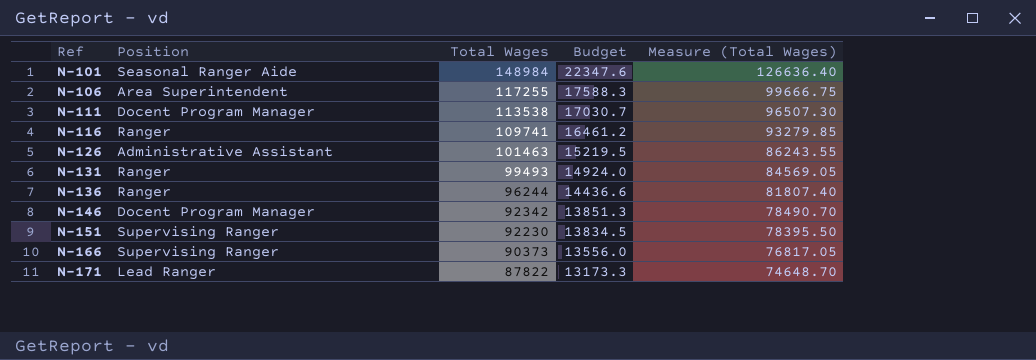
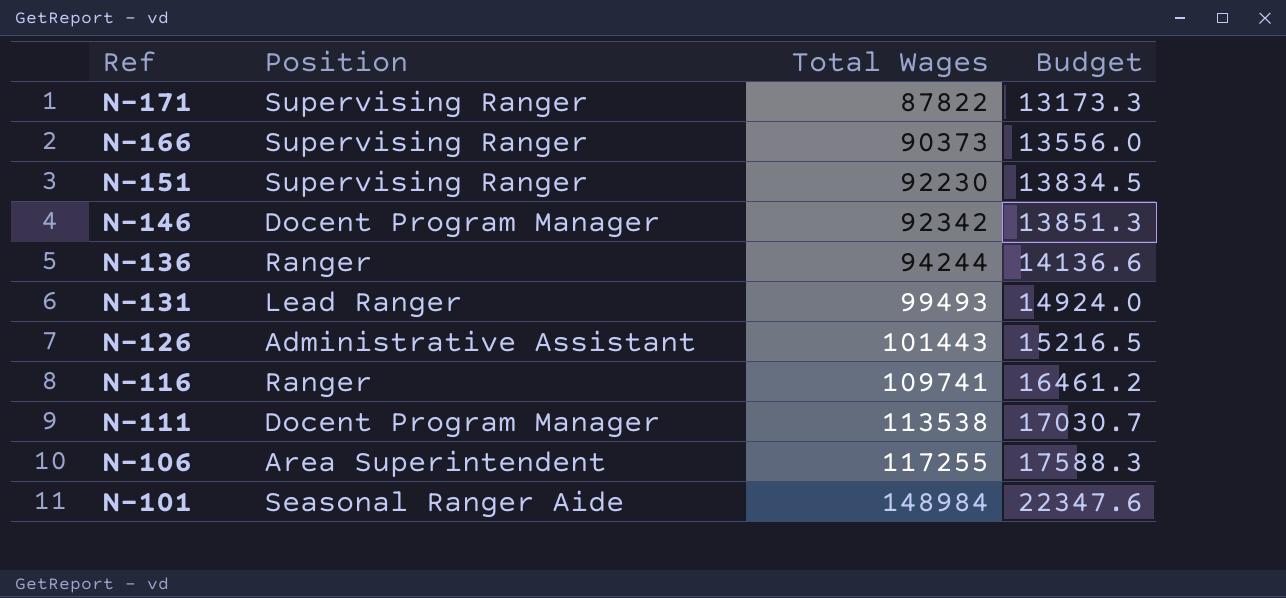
row order: Ref ascending -> Ref descending
column Measure (Total Wages) | formula: [Total Wages] * 0.85 -> none
N-171 | Position: Lead Ranger -> Supervising Ranger
N-136 | Total Wages: 96244 -> 94244
N-136 | Budget: 14436.6 -> 14136.6
N-131 | Position: Ranger -> Lead Ranger
N-126 | Total Wages: 101463 -> 101443
N-126 | Budget: 15219.5 -> 15216.5

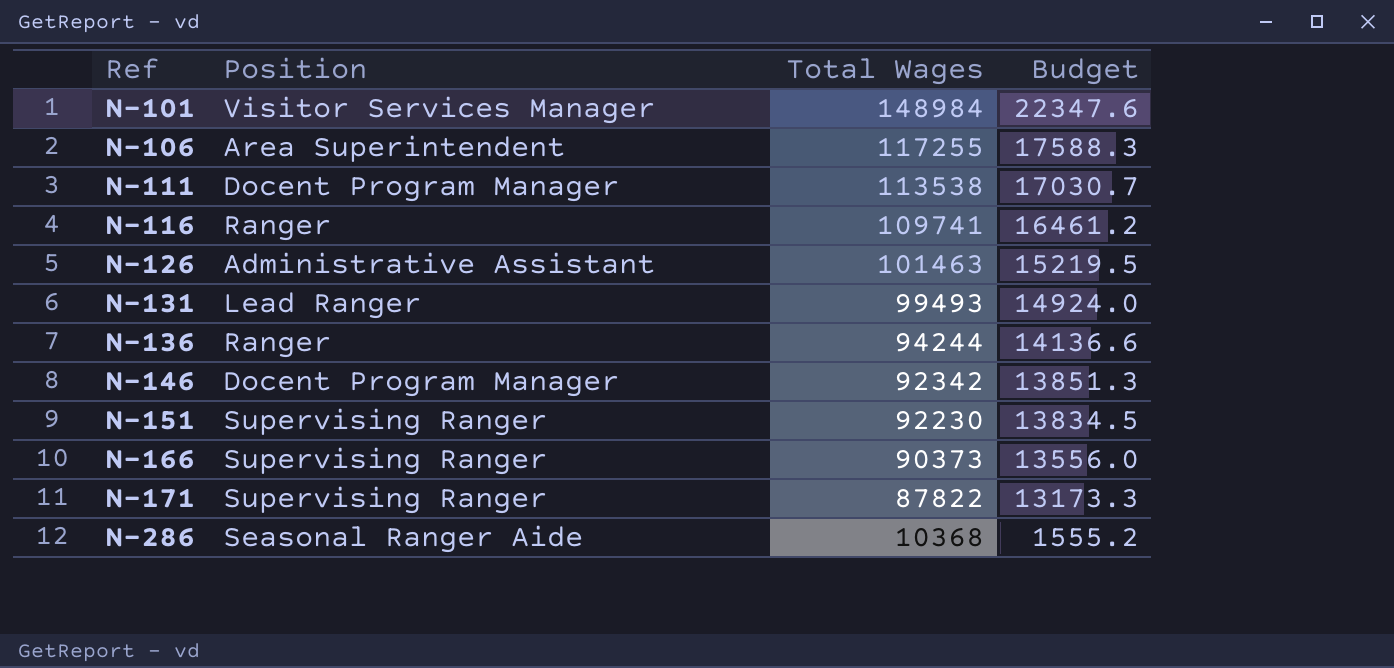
row order: Ref descending -> Ref ascending
N-101 | Position: Seasonal Ranger Aide -> Visitor Services Manager
N-126 | Total Wages: 101443 -> 101463
N-126 | Budget: 15216.5 -> 15219.5
row N-286: none -> Seasonal Ranger Aide | 10368 | 1555.2

